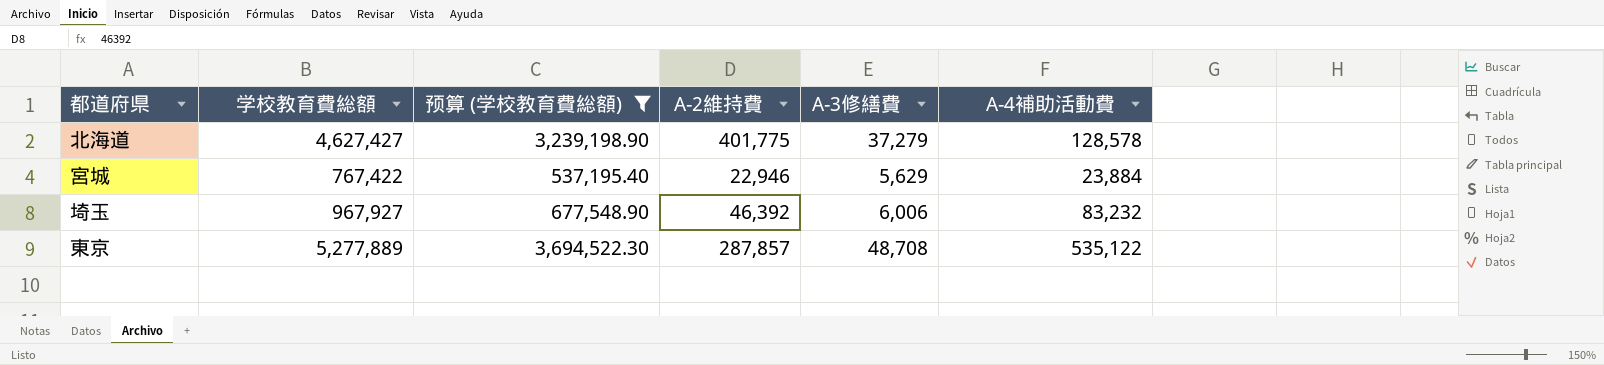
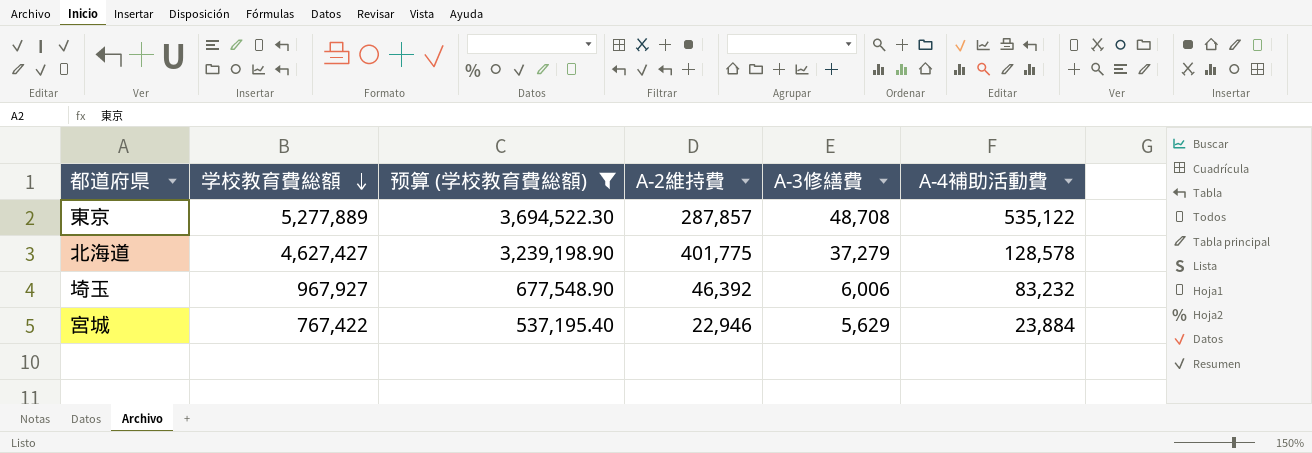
row order: none -> 学校教育費総額 descending

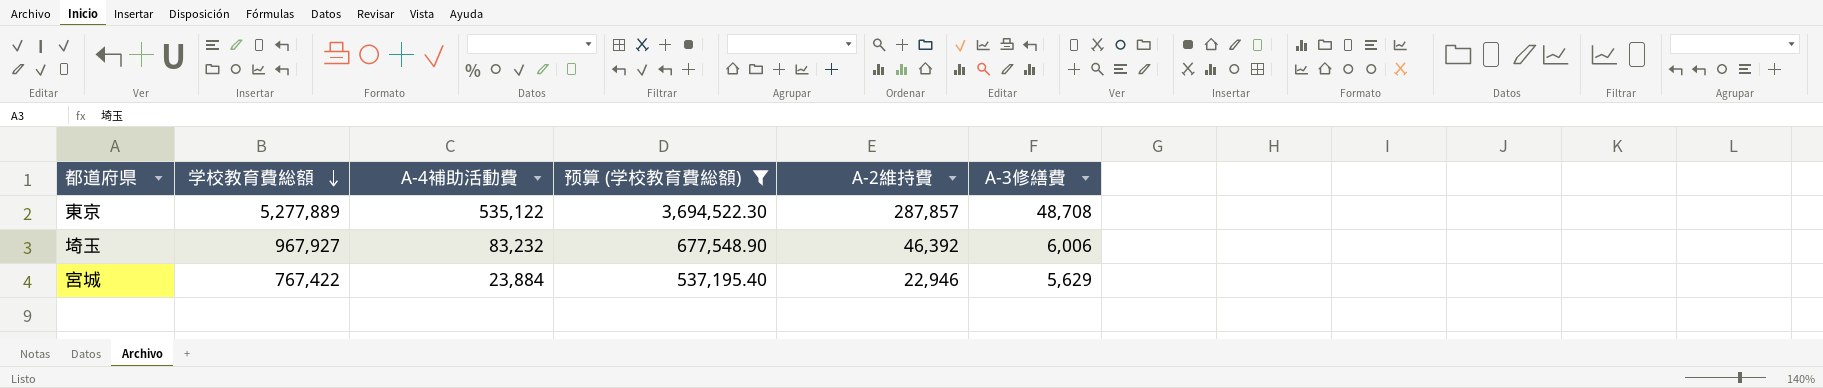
column A-4補助活動費 | position: 6 -> 3
row 北海道: 4,627,427 | 3,239,198.90 | 401,775 | 37,279 | 128,578 -> none

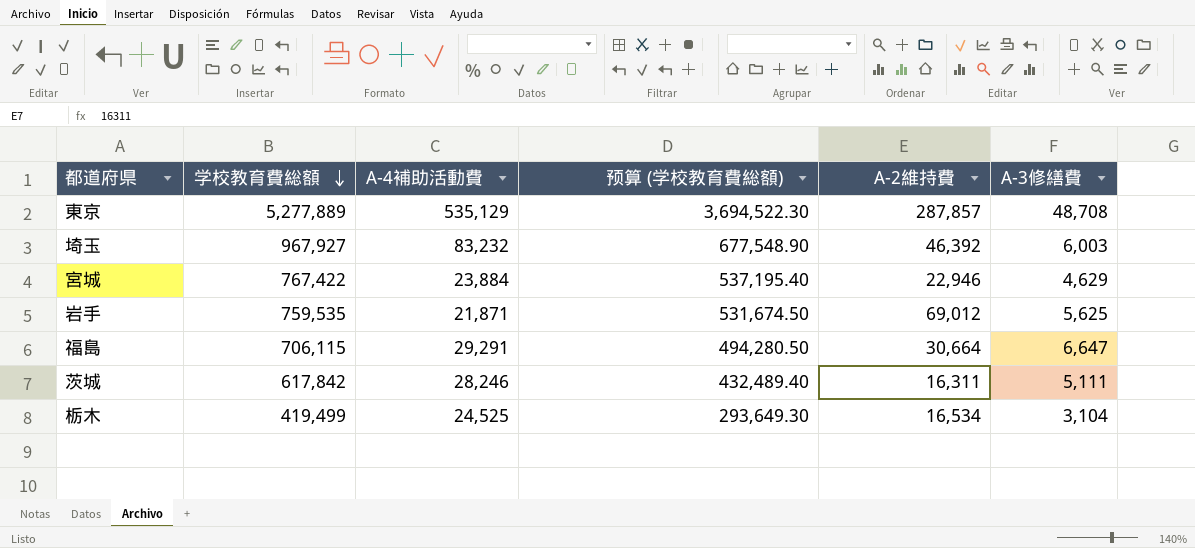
filter: 预算 (学校教育費総額) >= 537,195.40 -> none
東京 | A-4補助活動費: 535,122 -> 535,129
埼玉 | A-3修繕費: 6,006 -> 6,003
宮城 | A-3修繕費: 5,629 -> 4,629

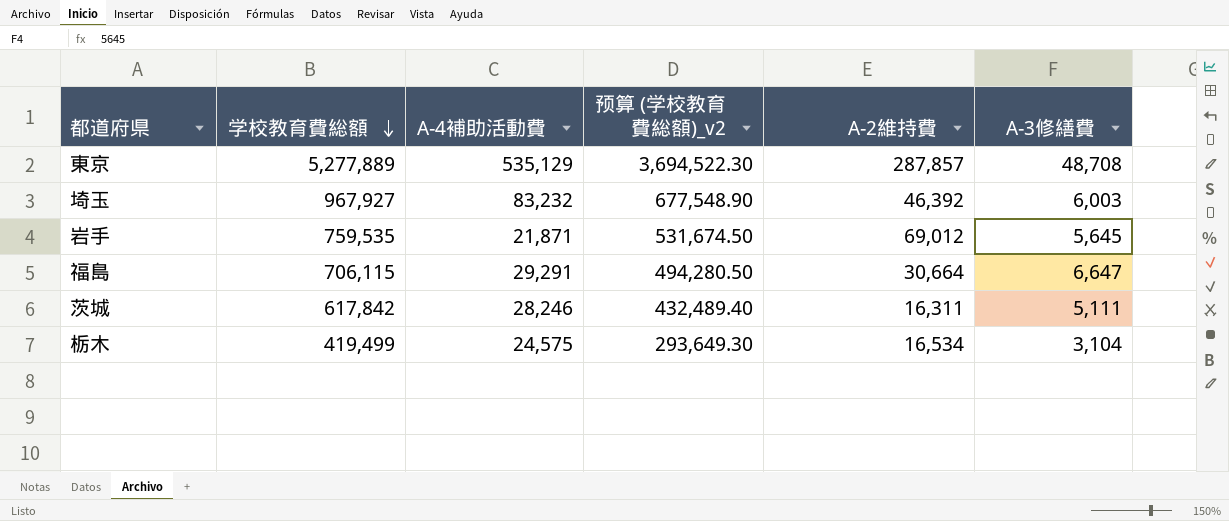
column name: 预算 (学校教育費総額) -> 预算 (学校教育費総額)_v2
row 宮城: 767,422 | 23,884 | 537,195.40 | 22,946 | 4,629 -> none
岩手 | A-3修繕費: 5,625 -> 5,645
栃木 | A-4補助活動費: 24,525 -> 24,575

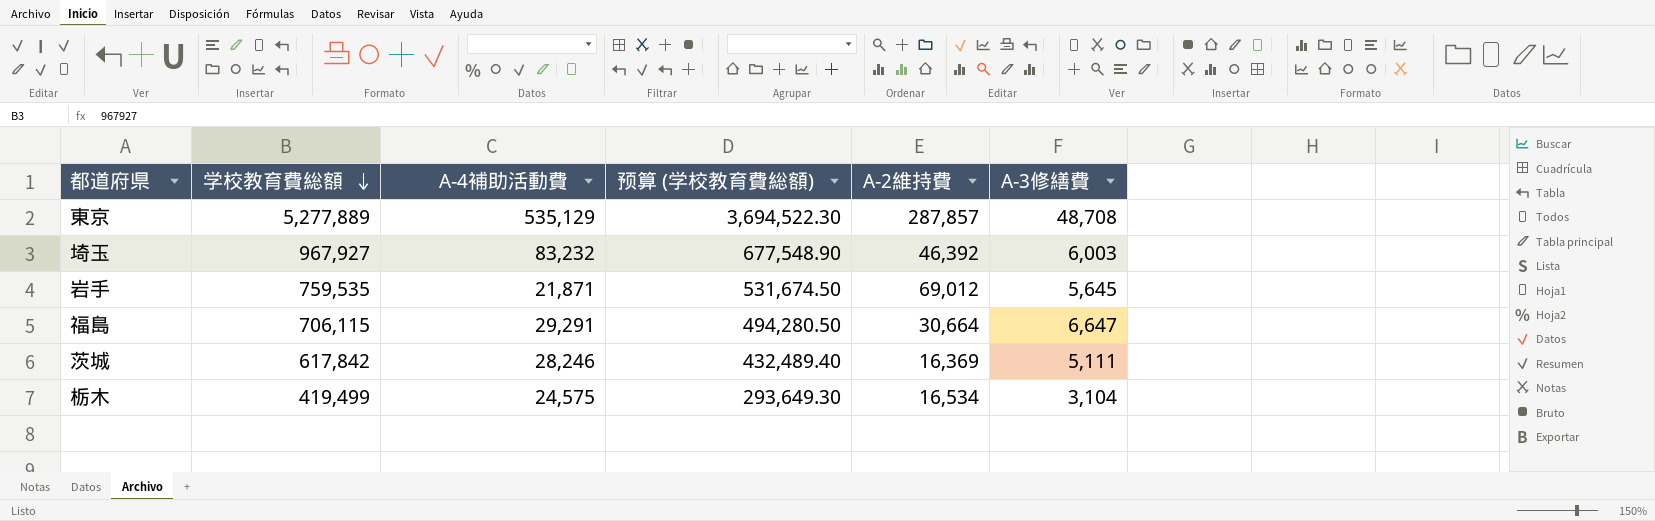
column name: 预算 (学校教育費総額)_v2 -> 预算 (学校教育費総額)
茨城 | A-2維持費: 16,311 -> 16,369

